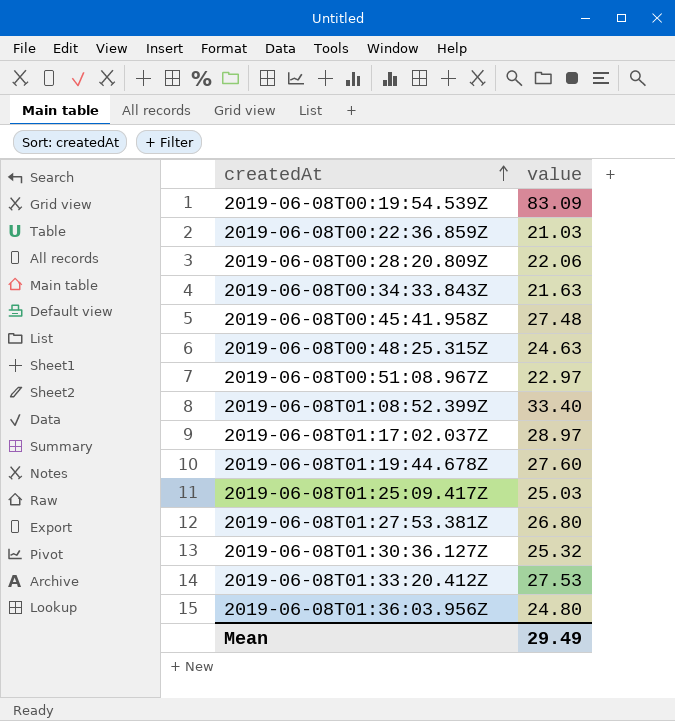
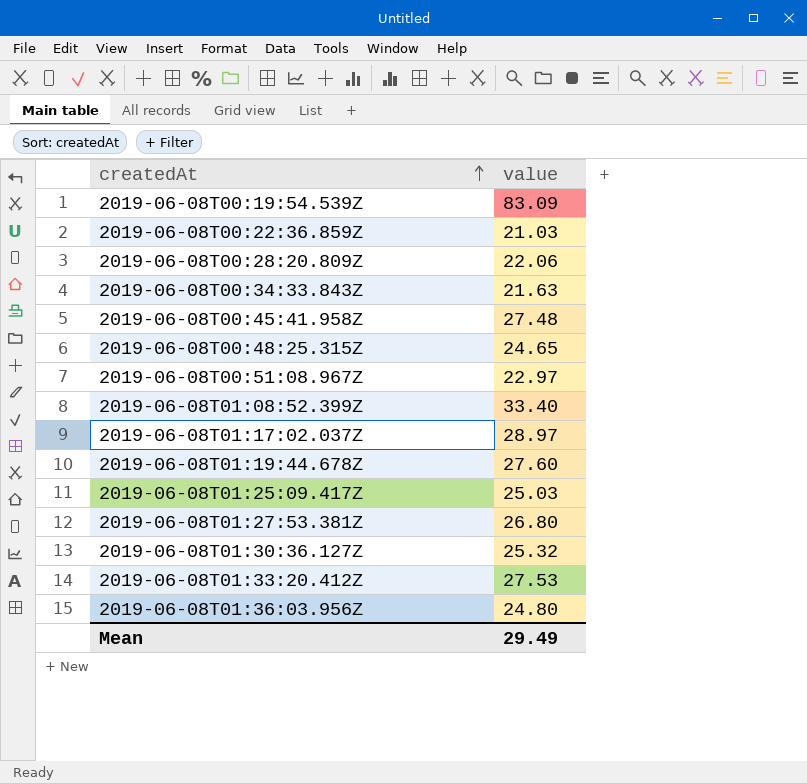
2019-06-08T00:48:25.315Z | value: 24.63 -> 24.65

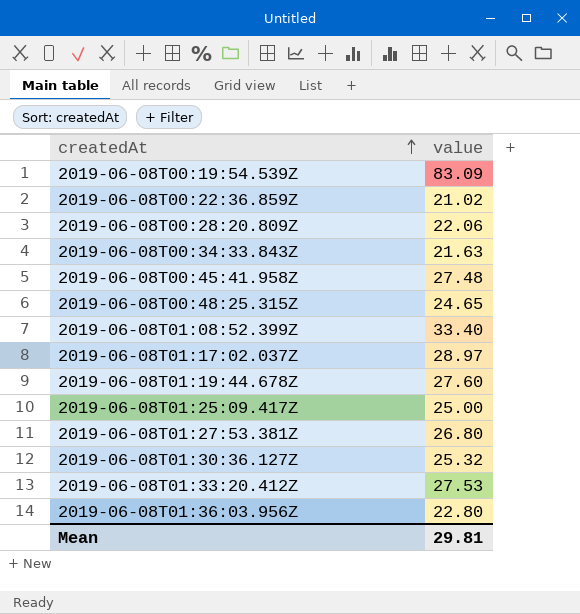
row 2019-06-08T00:51:08.967Z: 22.97 -> none
2019-06-08T00:22:36.859Z | value: 21.03 -> 21.02
2019-06-08T01:25:09.417Z | value: 25.03 -> 25.00
2019-06-08T01:36:03.956Z | value: 24.80 -> 22.80
Mean | value: 29.49 -> 29.81

